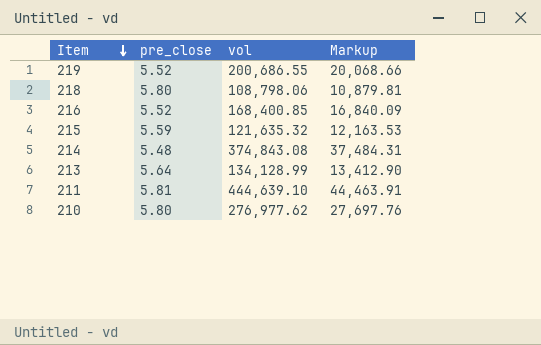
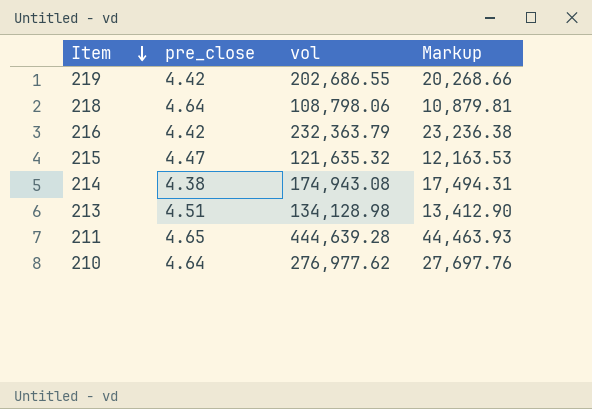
219 | pre_close: 5.52 -> 4.42
219 | vol: 200,686.55 -> 202,686.55
219 | Markup: 20,068.66 -> 20,268.66
218 | pre_close: 5.80 -> 4.64
216 | pre_close: 5.52 -> 4.42
216 | vol: 168,400.85 -> 232,363.79
216 | Markup: 16,840.09 -> 23,236.38
215 | pre_close: 5.59 -> 4.47
214 | pre_close: 5.48 -> 4.38
214 | vol: 374,843.08 -> 174,943.08
214 | Markup: 37,484.31 -> 17,494.31
213 | pre_close: 5.64 -> 4.51
213 | vol: 134,128.99 -> 134,128.98
211 | pre_close: 5.81 -> 4.65
211 | vol: 444,639.10 -> 444,639.28
211 | Markup: 44,463.91 -> 44,463.93
210 | pre_close: 5.80 -> 4.64

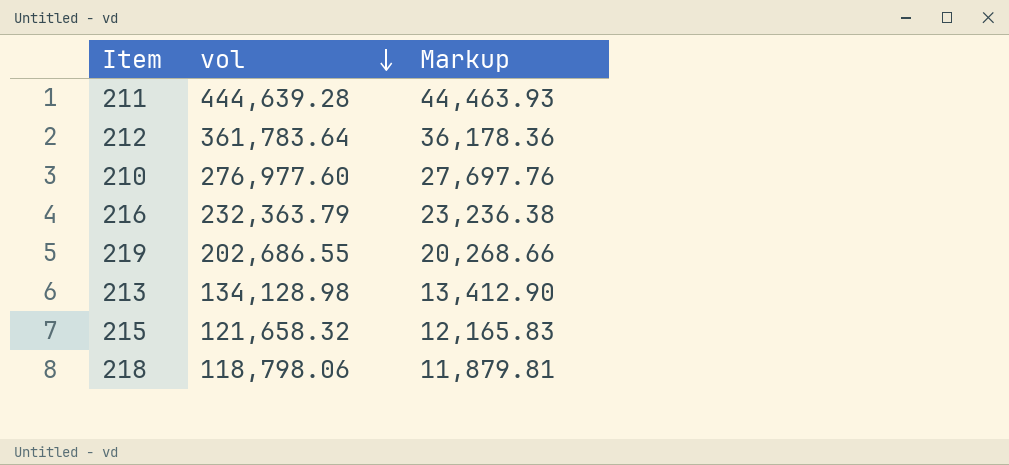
row order: Item descending -> vol descending
column pre_close | position: 2 -> none
row 214: 4.38 | 174,943.08 | 17,494.31 -> none
row 212: none -> 361,783.64 | 36,178.36
210 | vol: 276,977.62 -> 276,977.60
215 | vol: 121,635.32 -> 121,658.32
215 | Markup: 12,163.53 -> 12,165.83
218 | vol: 108,798.06 -> 118,798.06
218 | Markup: 10,879.81 -> 11,879.81

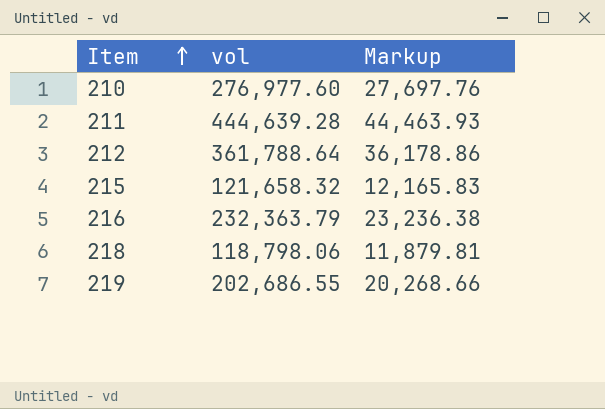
row order: vol descending -> Item ascending
row 213: 134,128.98 | 13,412.90 -> none
212 | vol: 361,783.64 -> 361,788.64
212 | Markup: 36,178.36 -> 36,178.86

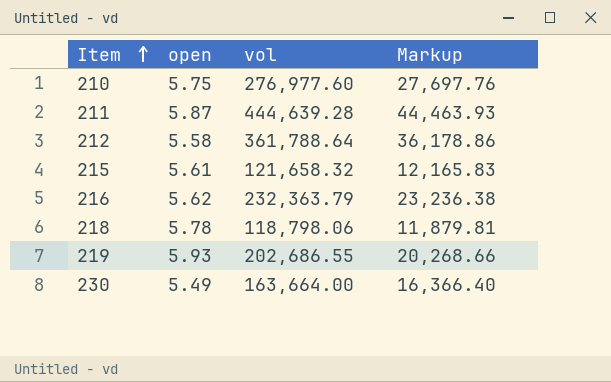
column open | position: none -> 2
row 230: none -> 5.49 | 163,664.00 | 16,366.40

